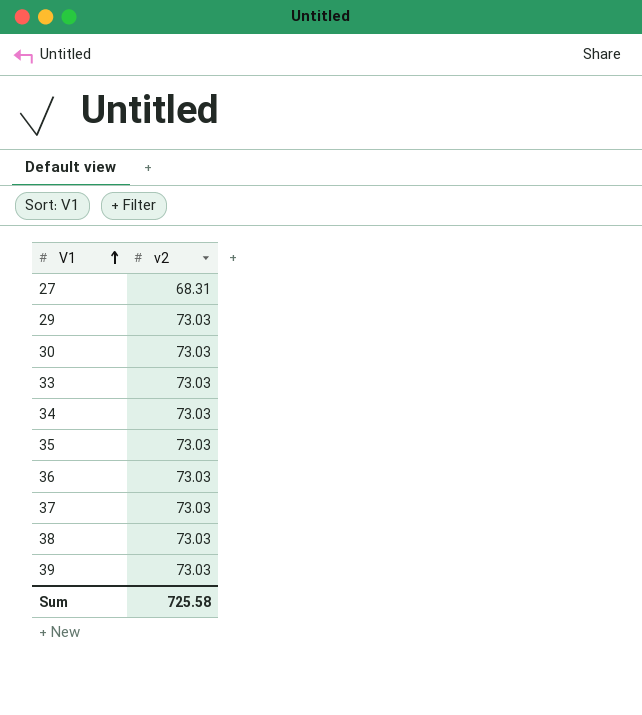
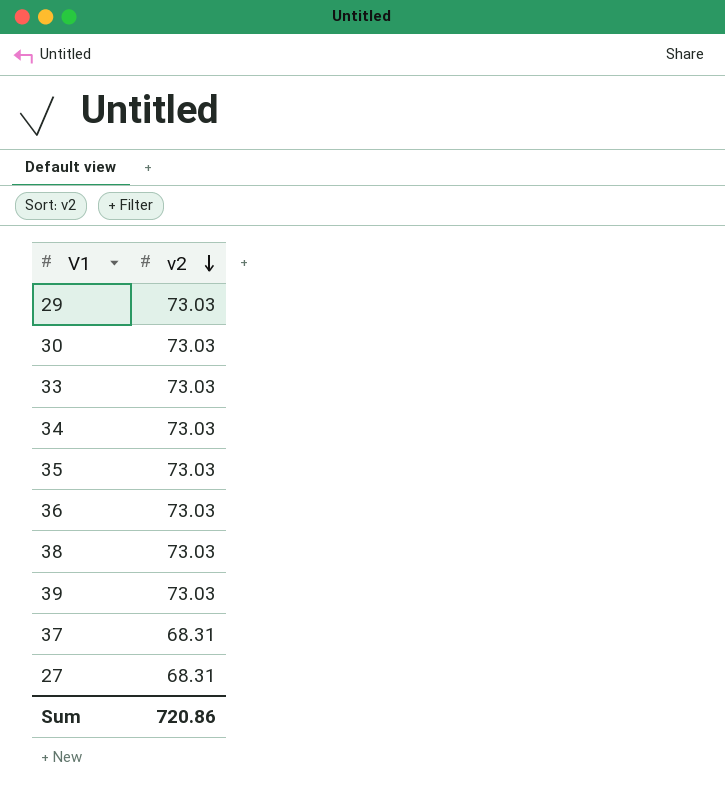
row order: V1 ascending -> v2 descending
37 | v2: 73.03 -> 68.31
Sum | v2: 725.58 -> 720.86

